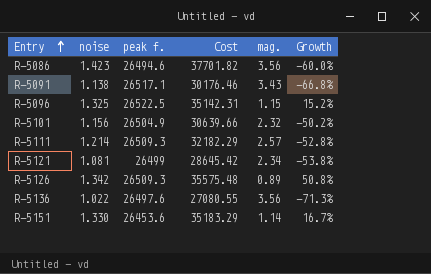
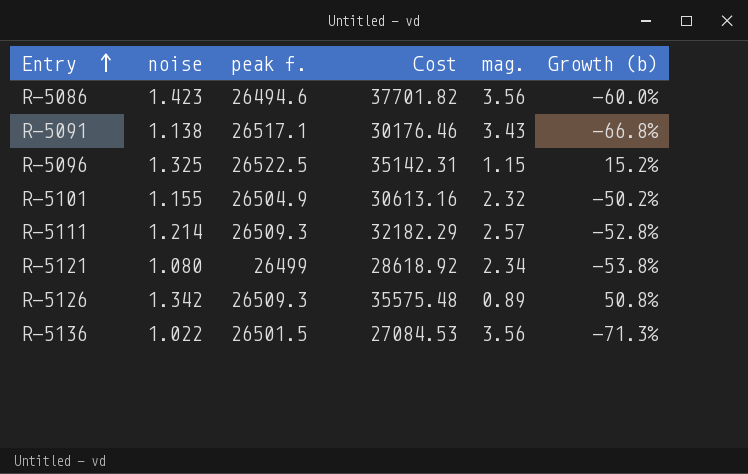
column name: Growth -> Growth (b)
row R-5151: 1.330 | 26453.6 | 35183.29 | 1.14 | 16.7% -> none
R-5101 | noise: 1.156 -> 1.155
R-5101 | Cost: 30639.66 -> 30613.16
R-5121 | noise: 1.081 -> 1.080
R-5121 | Cost: 28645.42 -> 28618.92
R-5136 | peak f.: 26497.6 -> 26501.5
R-5136 | Cost: 27080.55 -> 27084.53

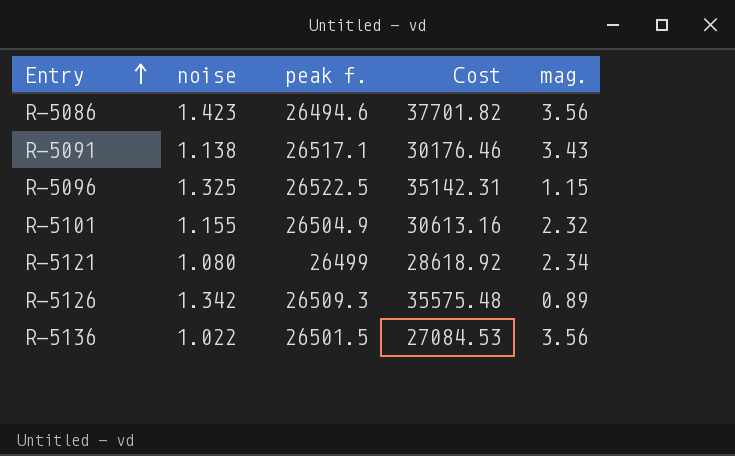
column Growth (b) | formula: ([noise] - [mag.]) / [mag.] -> none
row R-5111: 1.214 | 26509.3 | 32182.29 | 2.57 | -52.8% -> none

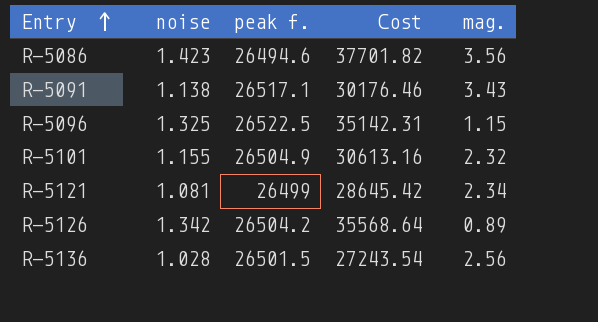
R-5121 | noise: 1.080 -> 1.081
R-5121 | Cost: 28618.92 -> 28645.42
R-5126 | peak f.: 26509.3 -> 26504.2
R-5126 | Cost: 35575.48 -> 35568.64
R-5136 | noise: 1.022 -> 1.028
R-5136 | Cost: 27084.53 -> 27243.54
R-5136 | mag.: 3.56 -> 2.56

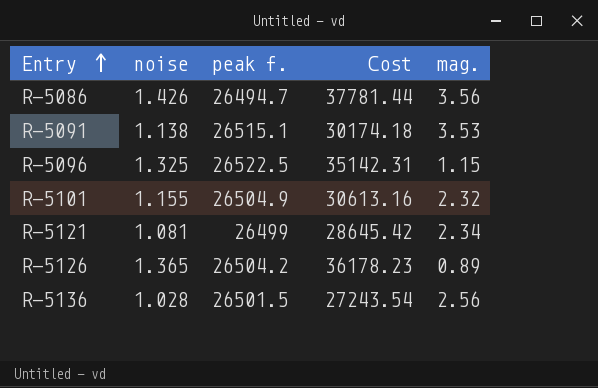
R-5086 | noise: 1.423 -> 1.426
R-5086 | peak f.: 26494.6 -> 26494.7
R-5086 | Cost: 37701.82 -> 37781.44
R-5091 | peak f.: 26517.1 -> 26515.1
R-5091 | Cost: 30176.46 -> 30174.18
R-5091 | mag.: 3.43 -> 3.53
R-5126 | noise: 1.342 -> 1.365
R-5126 | Cost: 35568.64 -> 36178.23

